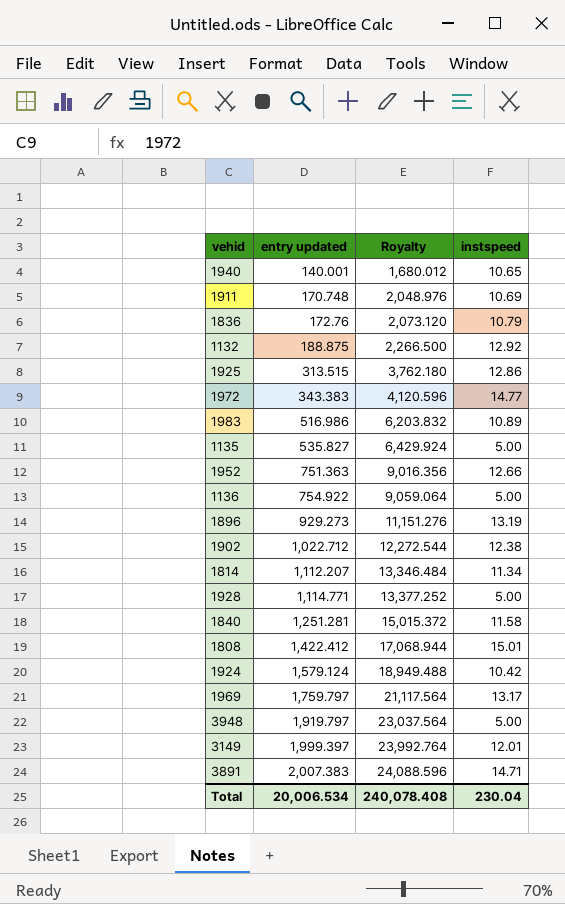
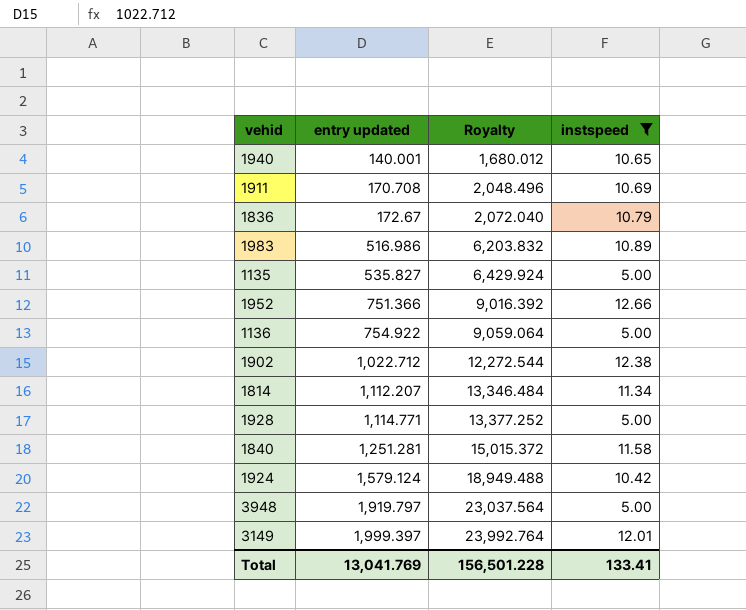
filter: none -> instspeed <= 12.66
1911 | entry updated: 170.748 -> 170.708
1911 | Royalty: 2,048.976 -> 2,048.496
1836 | entry updated: 172.76 -> 172.67
1836 | Royalty: 2,073.120 -> 2,072.040
1952 | entry updated: 751.363 -> 751.366
1952 | Royalty: 9,016.356 -> 9,016.392
Total | entry updated: 20,006.534 -> 13,041.769
Total | Royalty: 240,078.408 -> 156,501.228
Total | instspeed: 230.04 -> 133.41

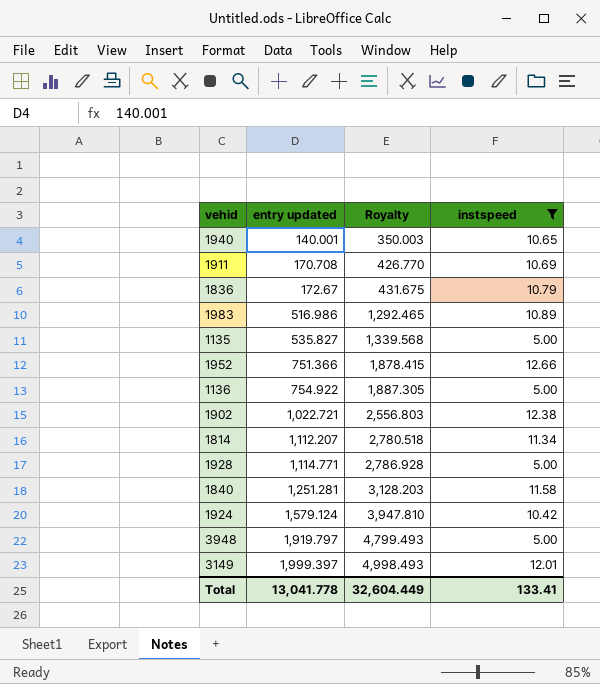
column Royalty | formula: [entry updated] * 12 -> [entry updated] * 2.5
1902 | entry updated: 1,022.712 -> 1,022.721
Total | entry updated: 13,041.769 -> 13,041.778
Total | Royalty: 156,501.228 -> 32,604.449

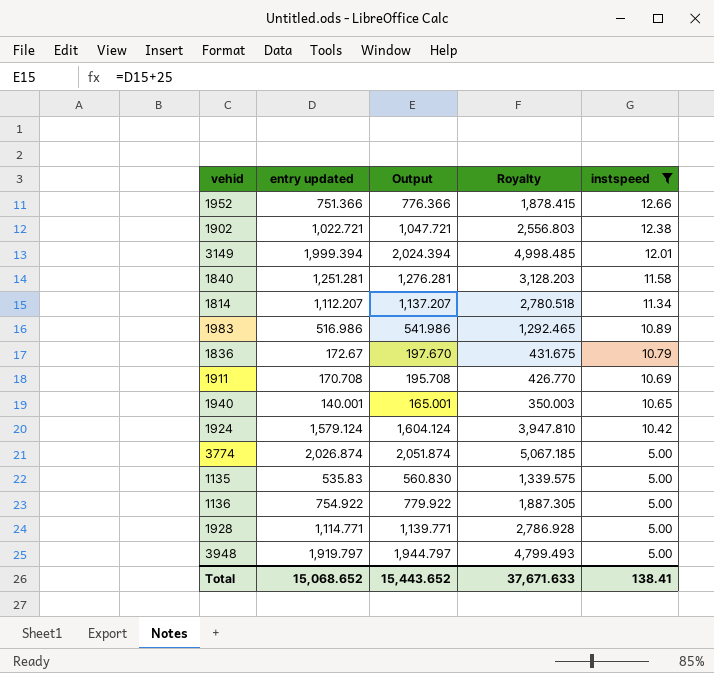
row order: entry updated ascending -> instspeed descending
column Output | formula: none -> [entry updated] + 25
3149 | entry updated: 1,999.397 -> 1,999.394
3149 | Royalty: 4,998.493 -> 4,998.485
row 3774: none -> 2,026.874 | 2,051.874 | 5,067.185 | 5.00
1135 | entry updated: 535.827 -> 535.83
1135 | Royalty: 1,339.568 -> 1,339.575
Total | entry updated: 13,041.778 -> 15,068.652
Total | Royalty: 32,604.449 -> 37,671.633
Total | instspeed: 133.41 -> 138.41

